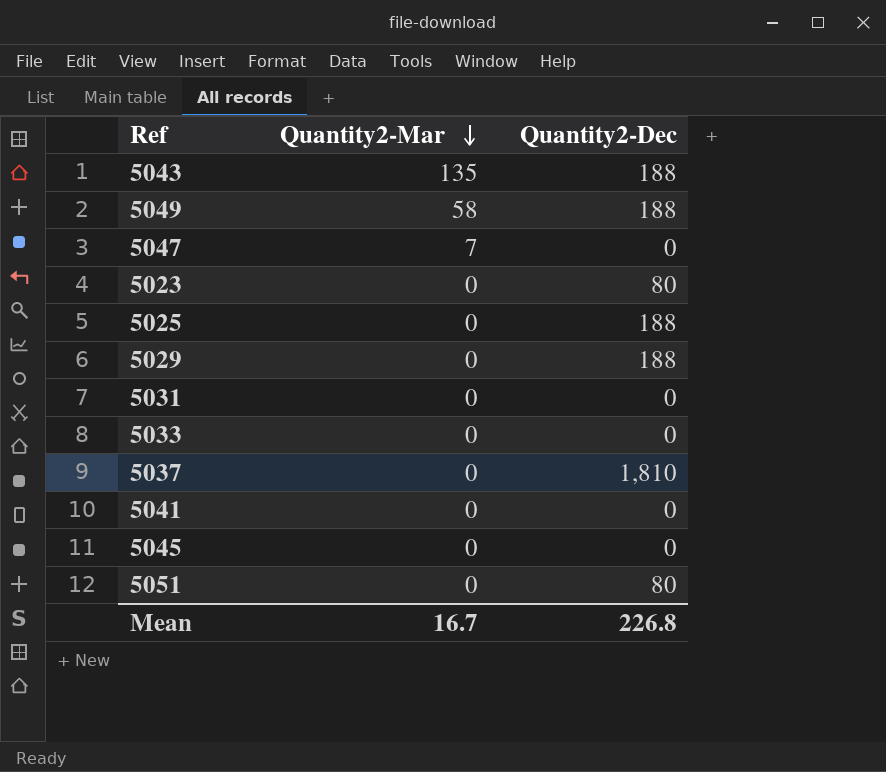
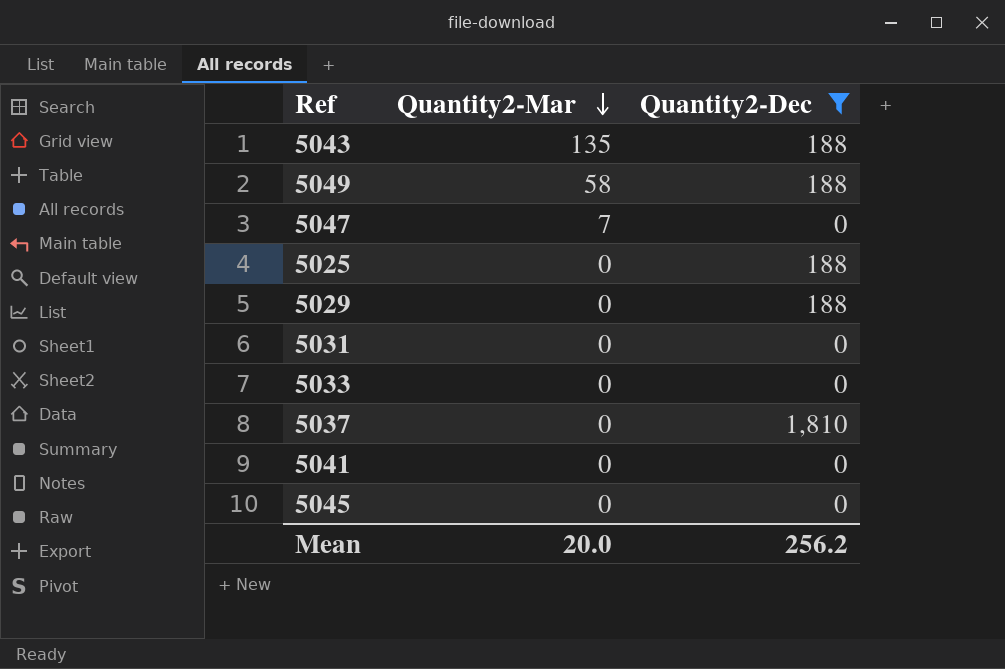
filter: none -> Quantity2-Dec != 80
Mean | Quantity2-Mar: 16.7 -> 20.0
Mean | Quantity2-Dec: 226.8 -> 256.2

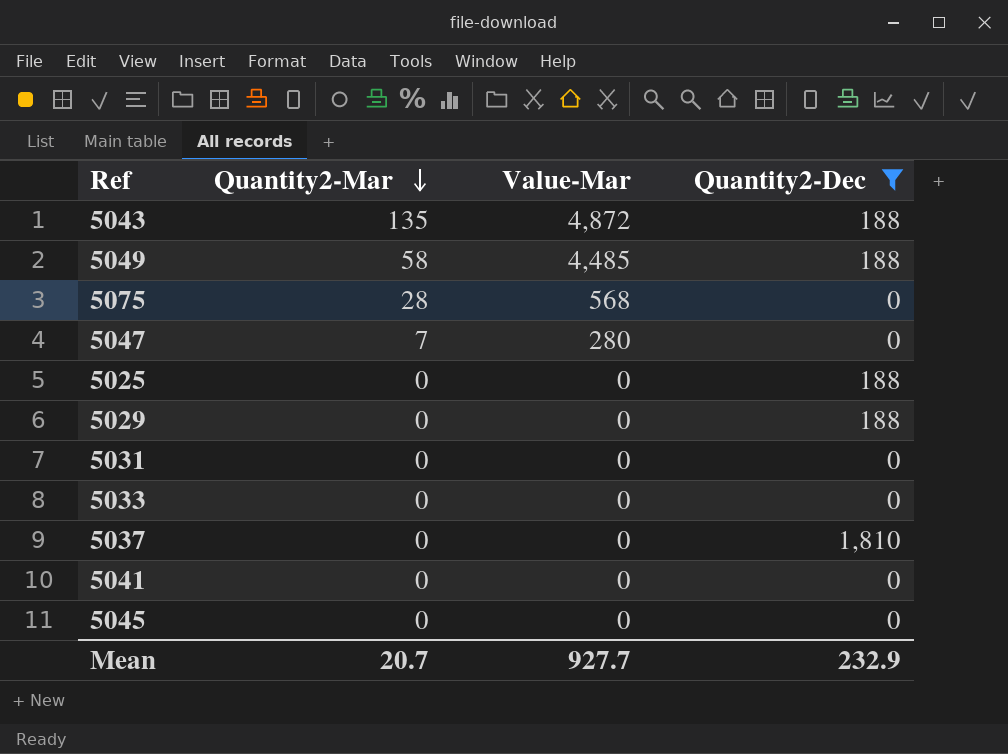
column Value-Mar | position: none -> 3
row 5075: none -> 28 | 568 | 0
Mean | Quantity2-Mar: 20.0 -> 20.7
Mean | Quantity2-Dec: 256.2 -> 232.9

